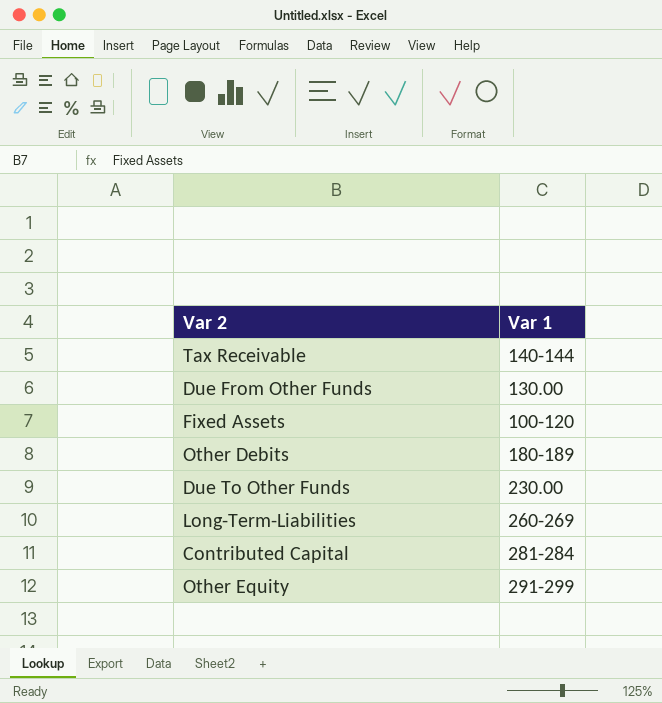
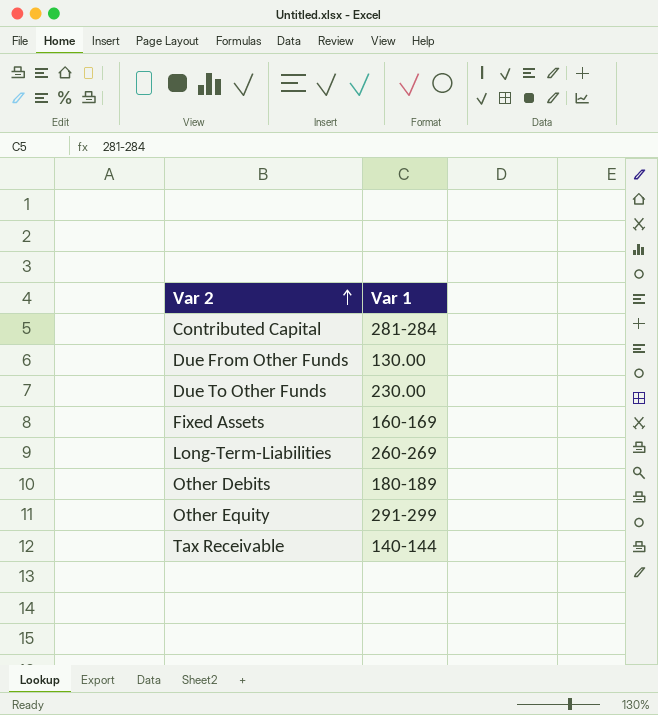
row order: none -> Var 2 ascending
Fixed Assets | Var 1: 100-120 -> 160-169

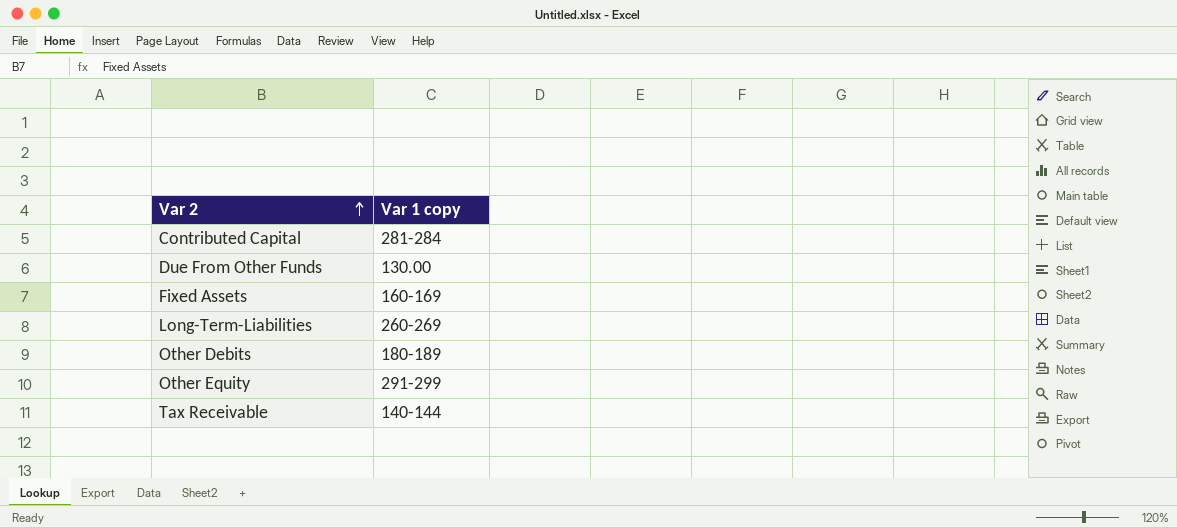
column name: Var 1 -> Var 1 copy
row Due To Other Funds: 230.00 -> none

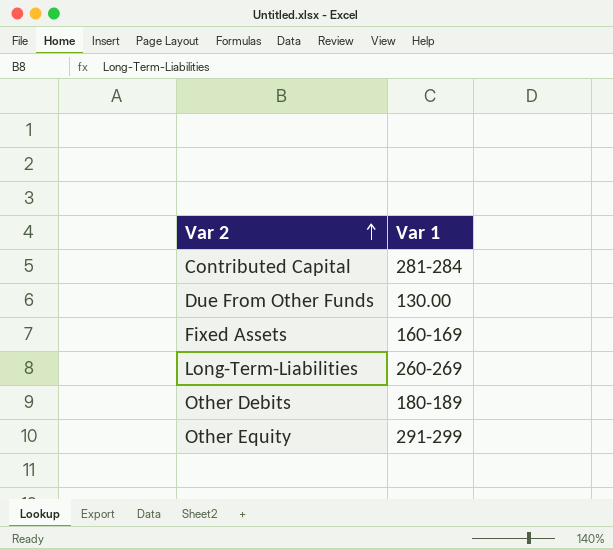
column name: Var 1 copy -> Var 1
row Tax Receivable: 140-144 -> none

